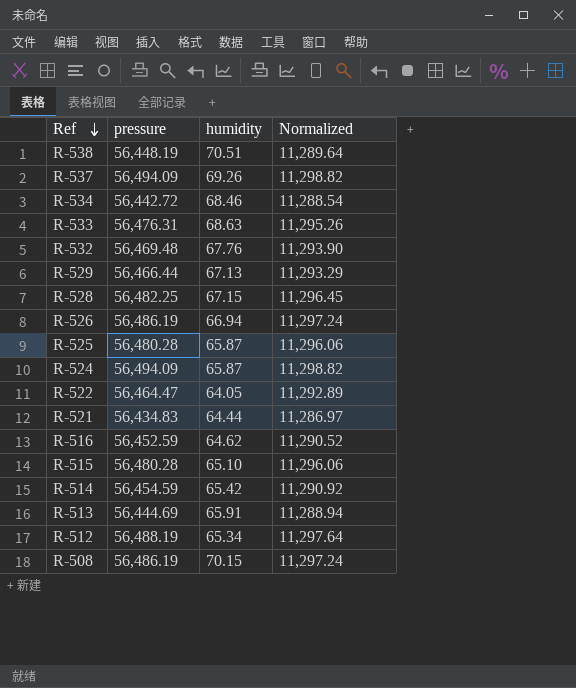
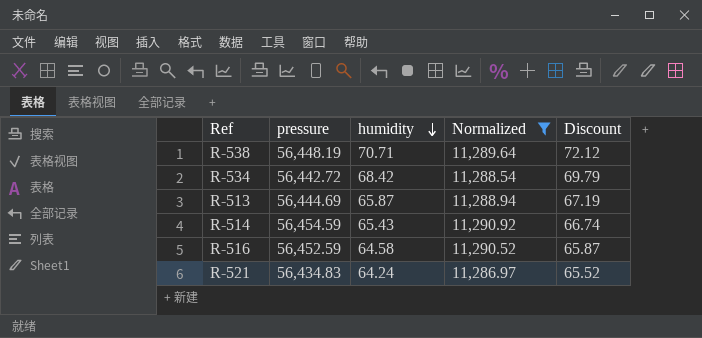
filter: none -> Normalized <= 11,290.92
row order: Ref descending -> humidity descending
column Discount | formula: none -> [humidity] * 1.02
R-538 | humidity: 70.51 -> 70.71
R-534 | humidity: 68.46 -> 68.42
R-513 | humidity: 65.91 -> 65.87
R-514 | humidity: 65.42 -> 65.43
R-516 | humidity: 64.62 -> 64.58
R-521 | humidity: 64.44 -> 64.24

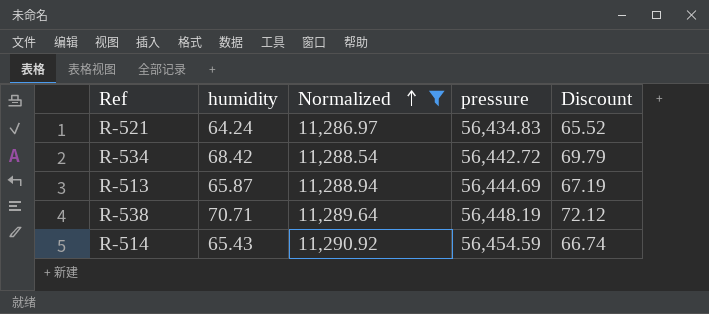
row order: humidity descending -> Normalized ascending
column pressure | position: 2 -> 4
row R-516: 56,452.59 | 64.58 | 11,290.52 | 65.87 -> none

